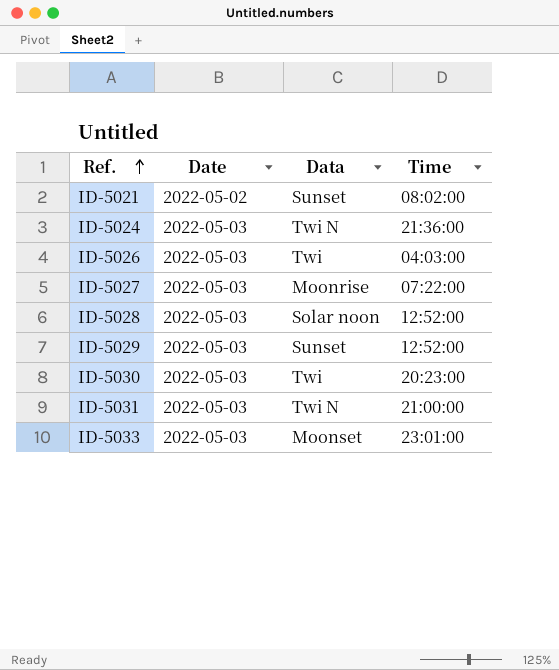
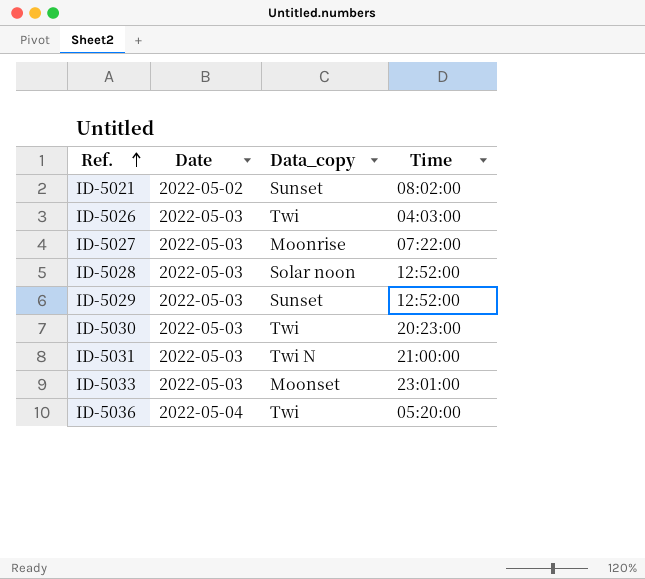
column name: Data -> Data_copy
row ID-5024: 2022-05-03 | Twi N | 21:36:00 -> none
row ID-5036: none -> 2022-05-04 | Twi | 05:20:00

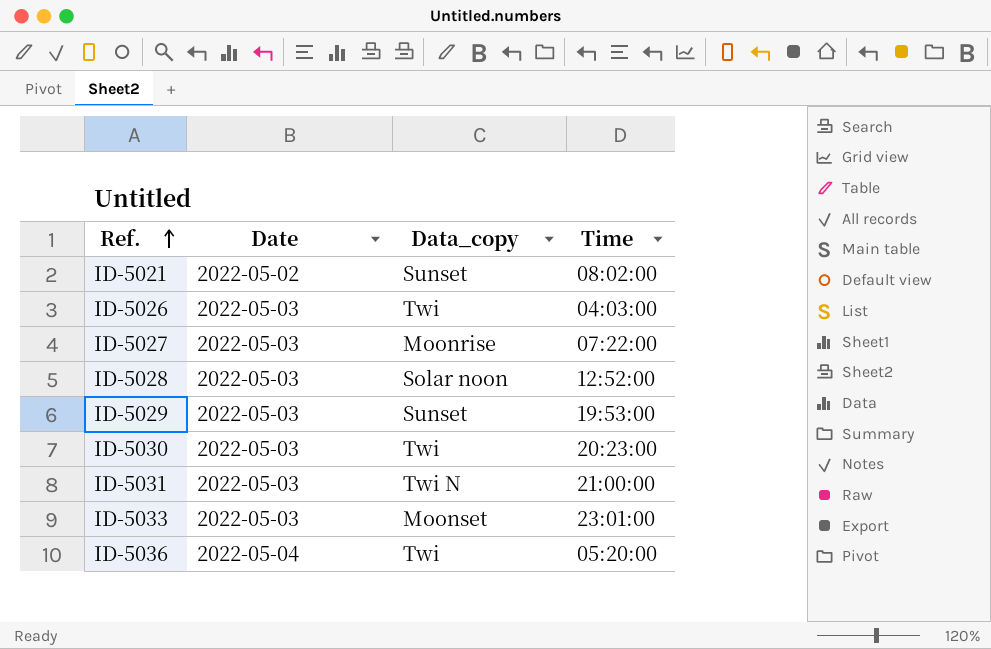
ID-5029 | Time: 12:52:00 -> 19:53:00

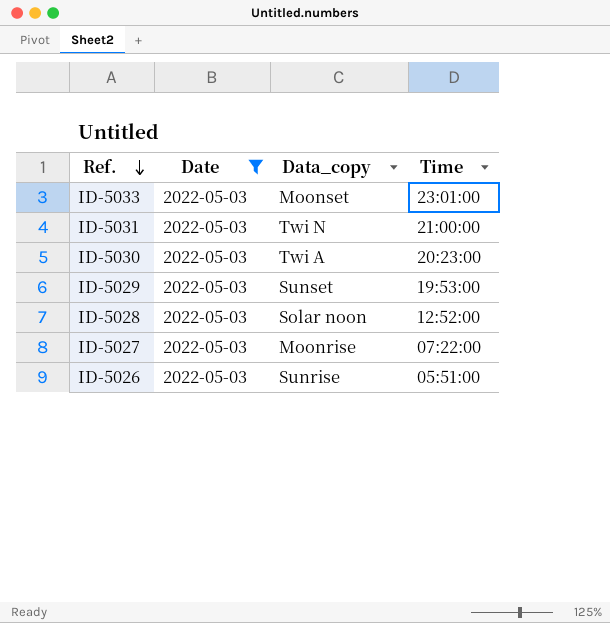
filter: none -> Date = 2022-05-03
row order: Ref. ascending -> Ref. descending
ID-5030 | Data_copy: Twi -> Twi A
ID-5026 | Data_copy: Twi -> Sunrise
ID-5026 | Time: 04:03:00 -> 05:51:00

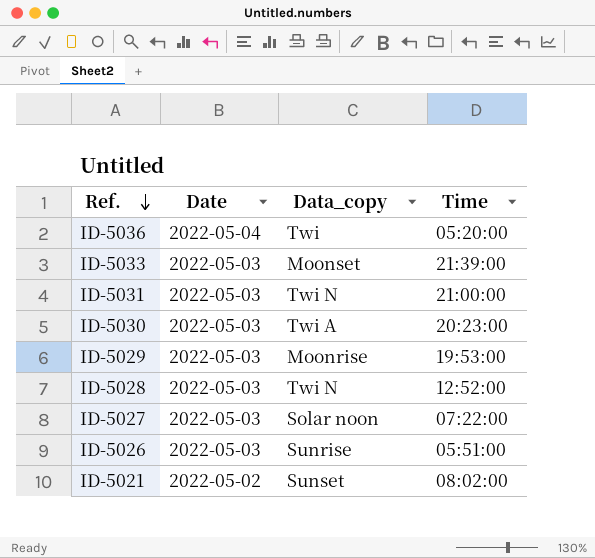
filter: Date = 2022-05-03 -> none
ID-5033 | Time: 23:01:00 -> 21:39:00
ID-5029 | Data_copy: Sunset -> Moonrise
ID-5028 | Data_copy: Solar noon -> Twi N
ID-5027 | Data_copy: Moonrise -> Solar noon

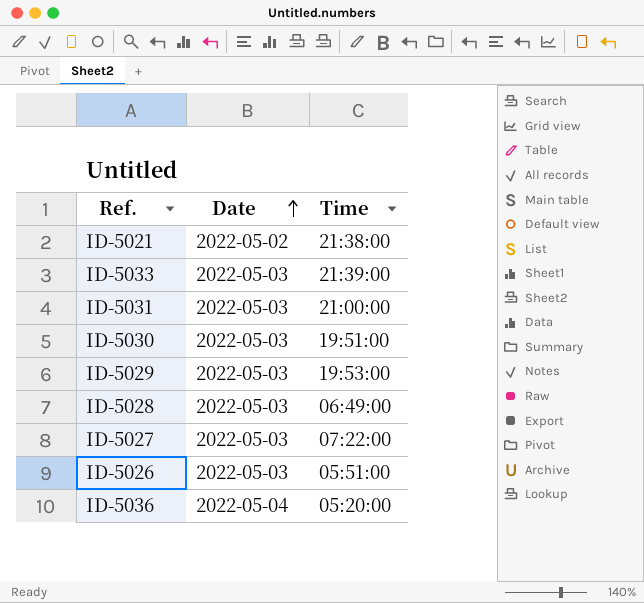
row order: Ref. descending -> Date ascending
column Data_copy | position: 3 -> none
ID-5021 | Time: 08:02:00 -> 21:38:00
ID-5030 | Time: 20:23:00 -> 19:51:00
ID-5028 | Time: 12:52:00 -> 06:49:00

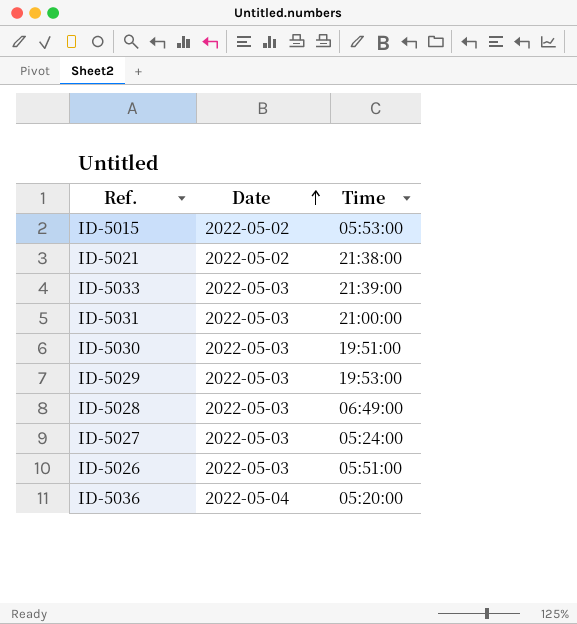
row ID-5015: none -> 2022-05-02 | 05:53:00
ID-5027 | Time: 07:22:00 -> 05:24:00

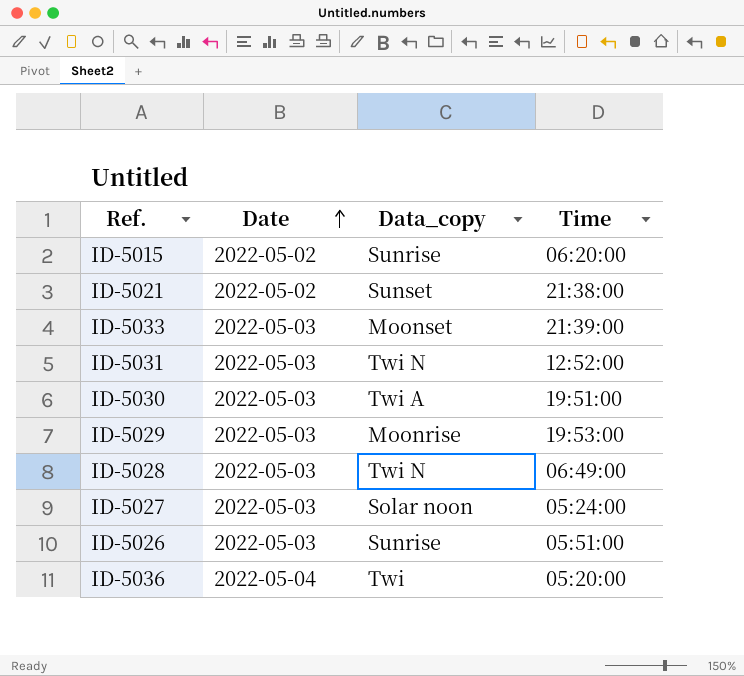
column Data_copy | position: none -> 3
ID-5015 | Time: 05:53:00 -> 06:20:00
ID-5031 | Time: 21:00:00 -> 12:52:00

